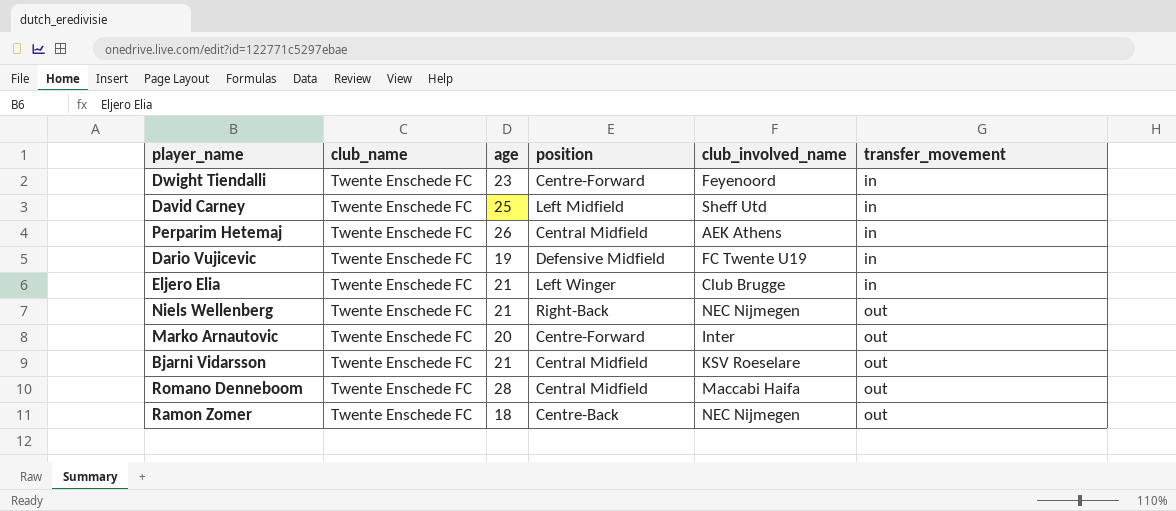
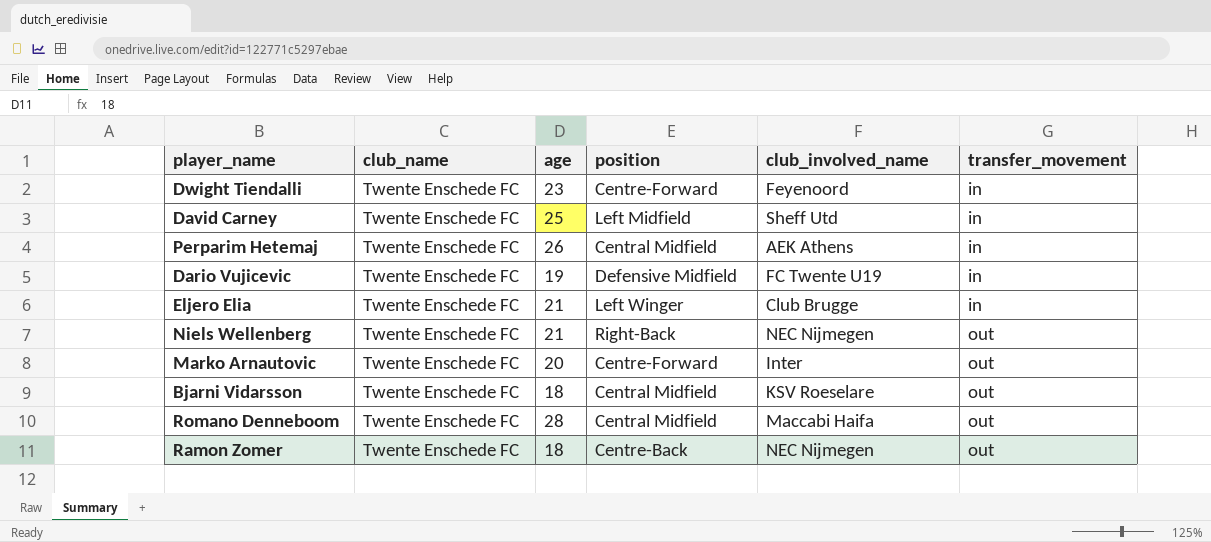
Bjarni Vidarsson | age: 21 -> 18

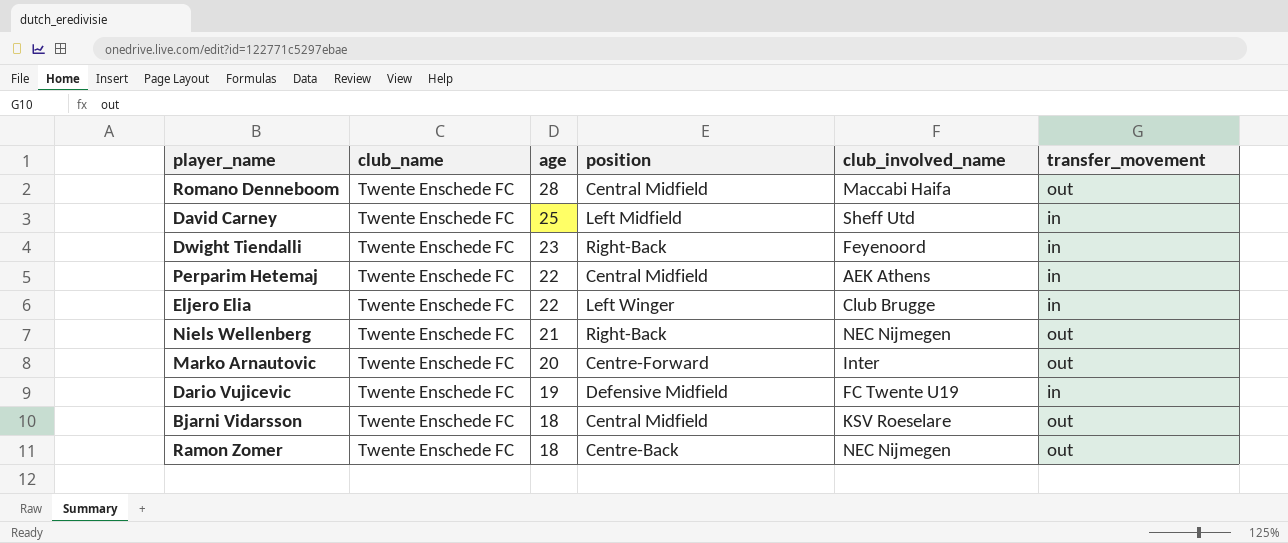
row order: transfer_movement ascending -> age descending
Dwight Tiendalli | position: Centre-Forward -> Right-Back
Perparim Hetemaj | age: 26 -> 22
Eljero Elia | age: 21 -> 22

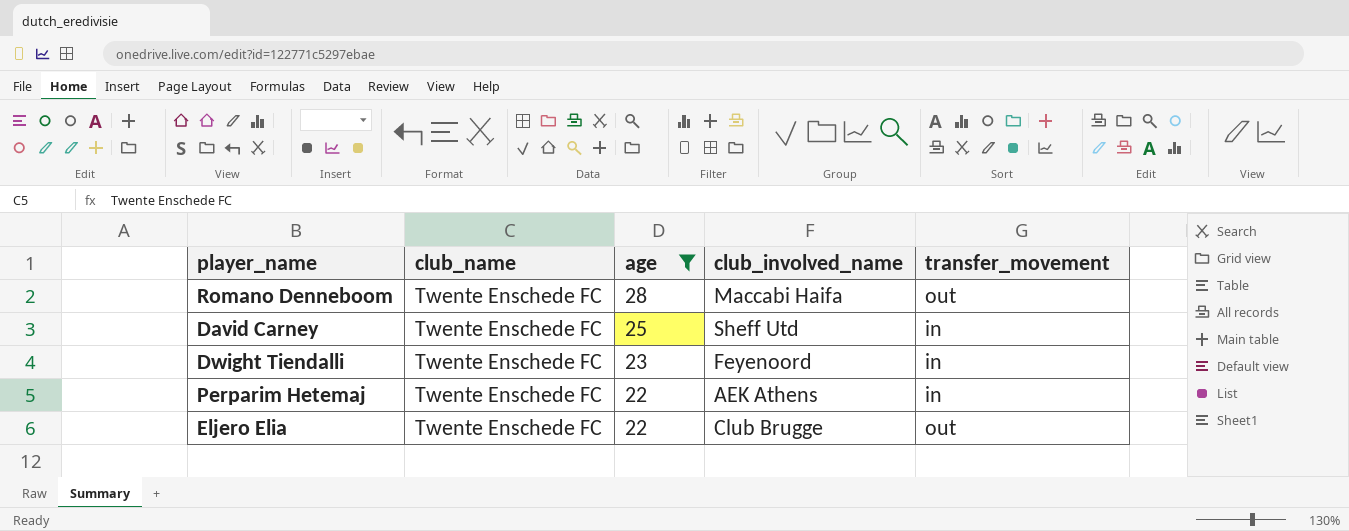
filter: none -> age >= 22
column position | position: 4 -> none
Eljero Elia | transfer_movement: in -> out

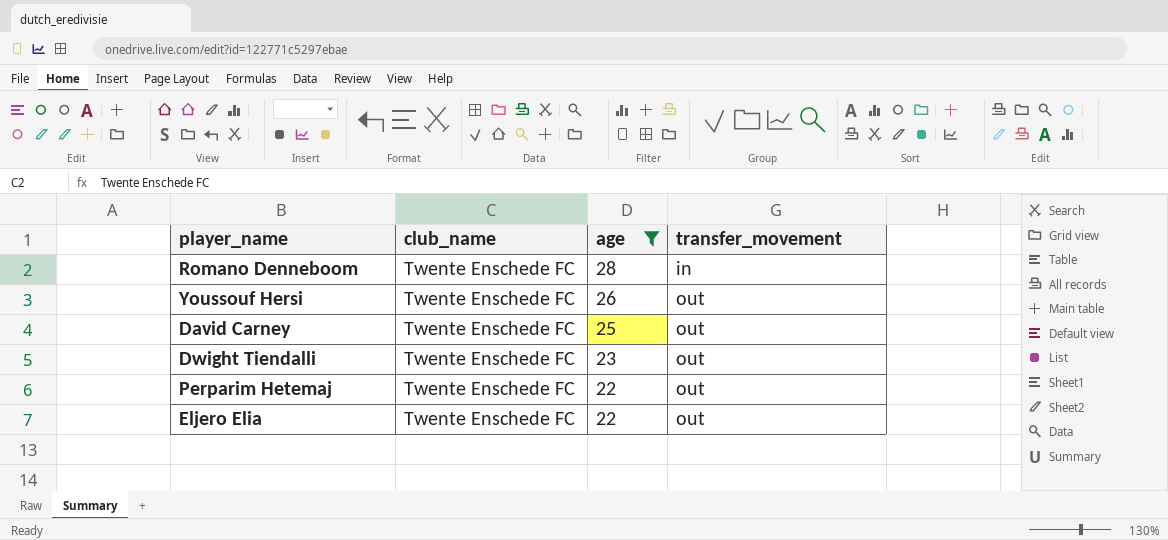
column club_involved_name | position: 4 -> none
Romano Denneboom | transfer_movement: out -> in
row Youssouf Hersi: none -> Twente Enschede FC | 26 | out
David Carney | transfer_movement: in -> out
Dwight Tiendalli | transfer_movement: in -> out
Perparim Hetemaj | transfer_movement: in -> out

